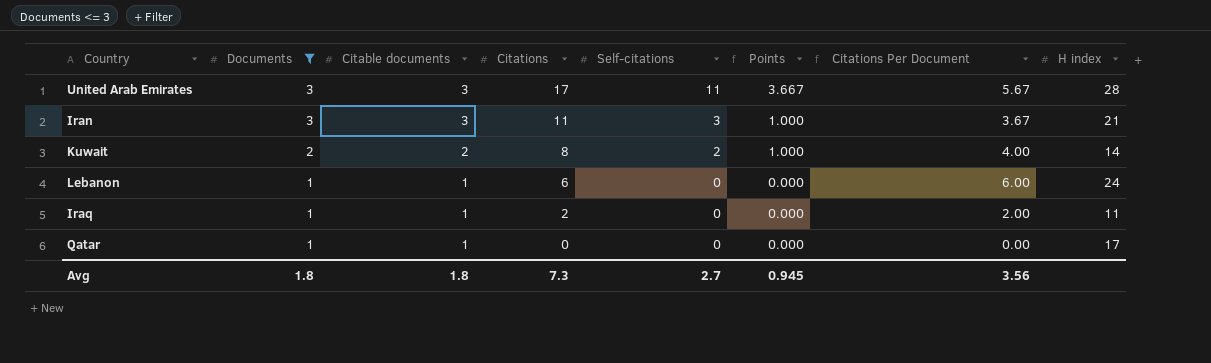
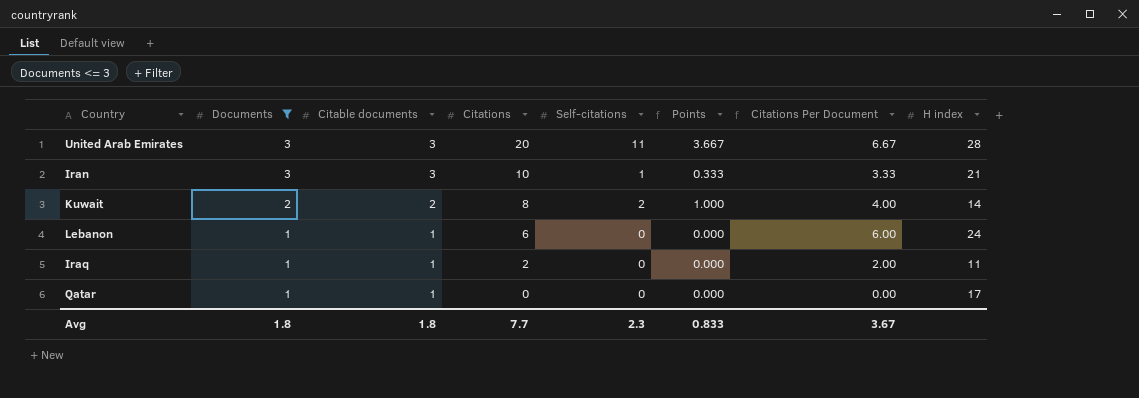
United Arab Emirates | Citations: 17 -> 20
United Arab Emirates | Citations Per Document: 5.67 -> 6.67
Iran | Citations: 11 -> 10
Iran | Self-citations: 3 -> 1
Iran | Points: 1.000 -> 0.333
Iran | Citations Per Document: 3.67 -> 3.33
Avg | Citations: 7.3 -> 7.7
Avg | Self-citations: 2.7 -> 2.3
Avg | Points: 0.945 -> 0.833
Avg | Citations Per Document: 3.56 -> 3.67

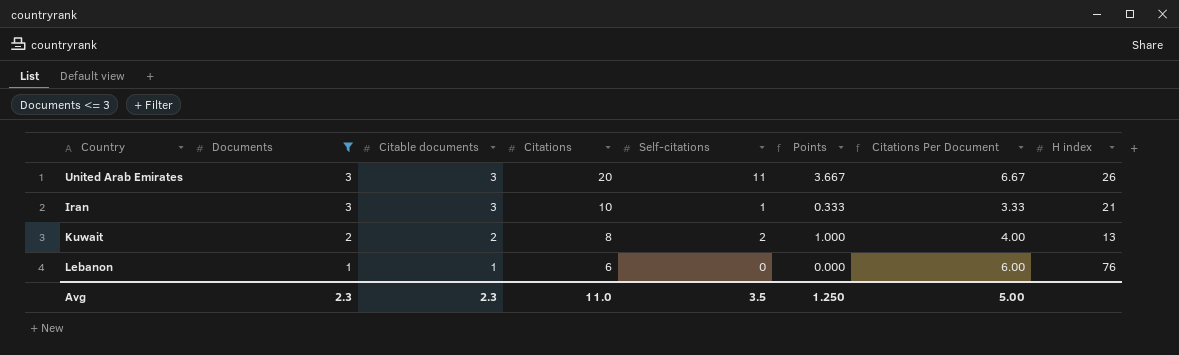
row Iraq: 1 | 1 | 2 | 0 | 0.000 | 2.00 | 11 -> none
row Qatar: 1 | 1 | 0 | 0 | 0.000 | 0.00 | 17 -> none
United Arab Emirates | H index: 28 -> 26
Kuwait | H index: 14 -> 13
Lebanon | H index: 24 -> 76
Avg | Documents: 1.8 -> 2.3
Avg | Citable documents: 1.8 -> 2.3
Avg | Citations: 7.7 -> 11.0
Avg | Self-citations: 2.3 -> 3.5
Avg | Points: 0.833 -> 1.250
Avg | Citations Per Document: 3.67 -> 5.00

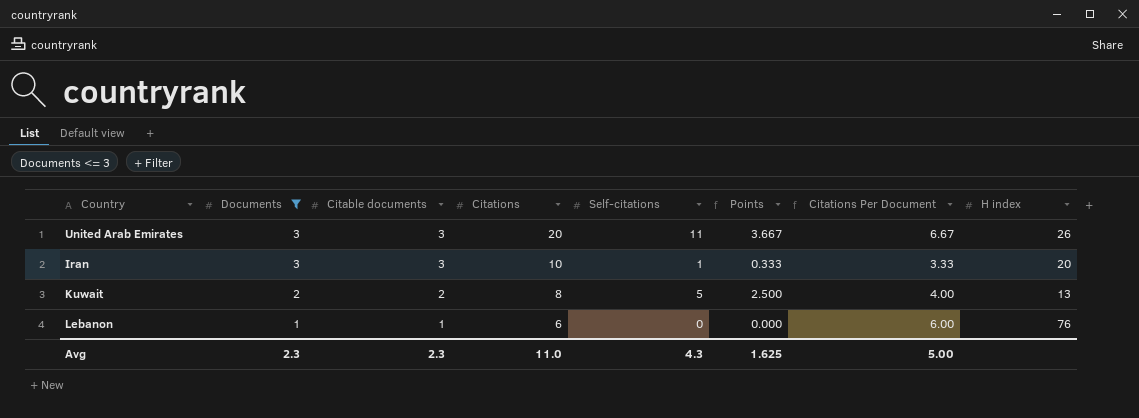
Iran | H index: 21 -> 20
Kuwait | Self-citations: 2 -> 5
Kuwait | Points: 1.000 -> 2.500
Avg | Self-citations: 3.5 -> 4.3
Avg | Points: 1.250 -> 1.625

